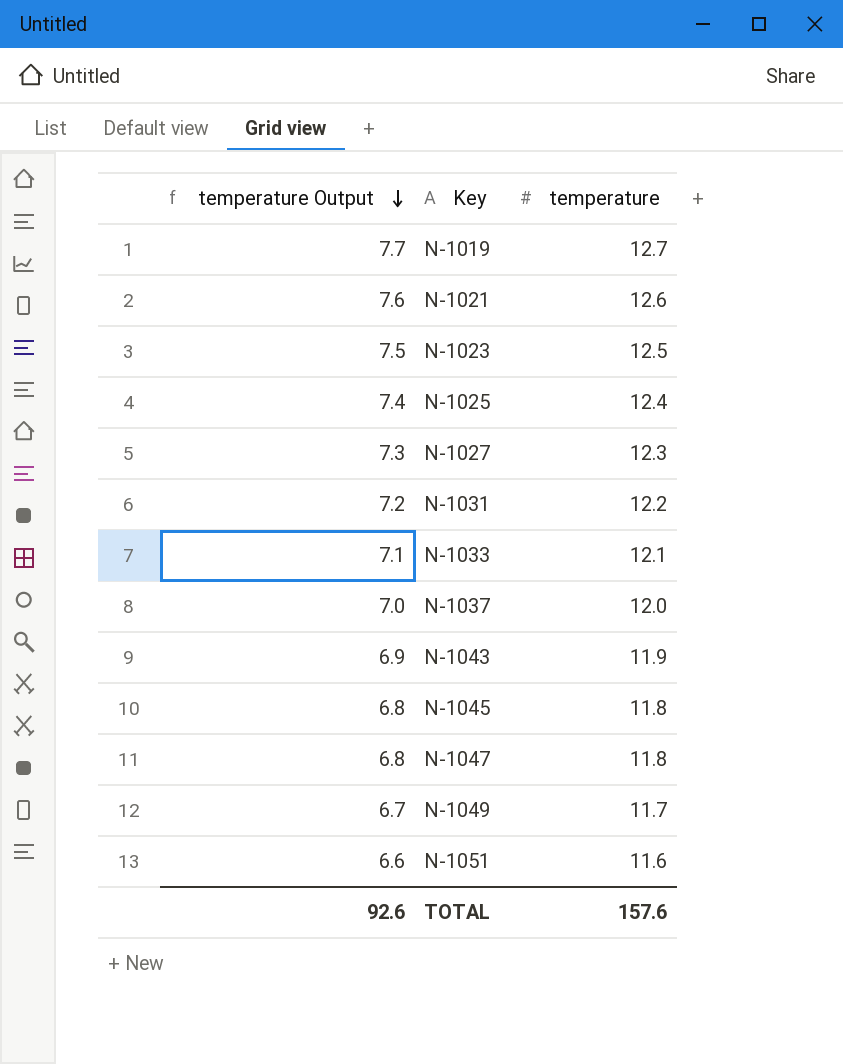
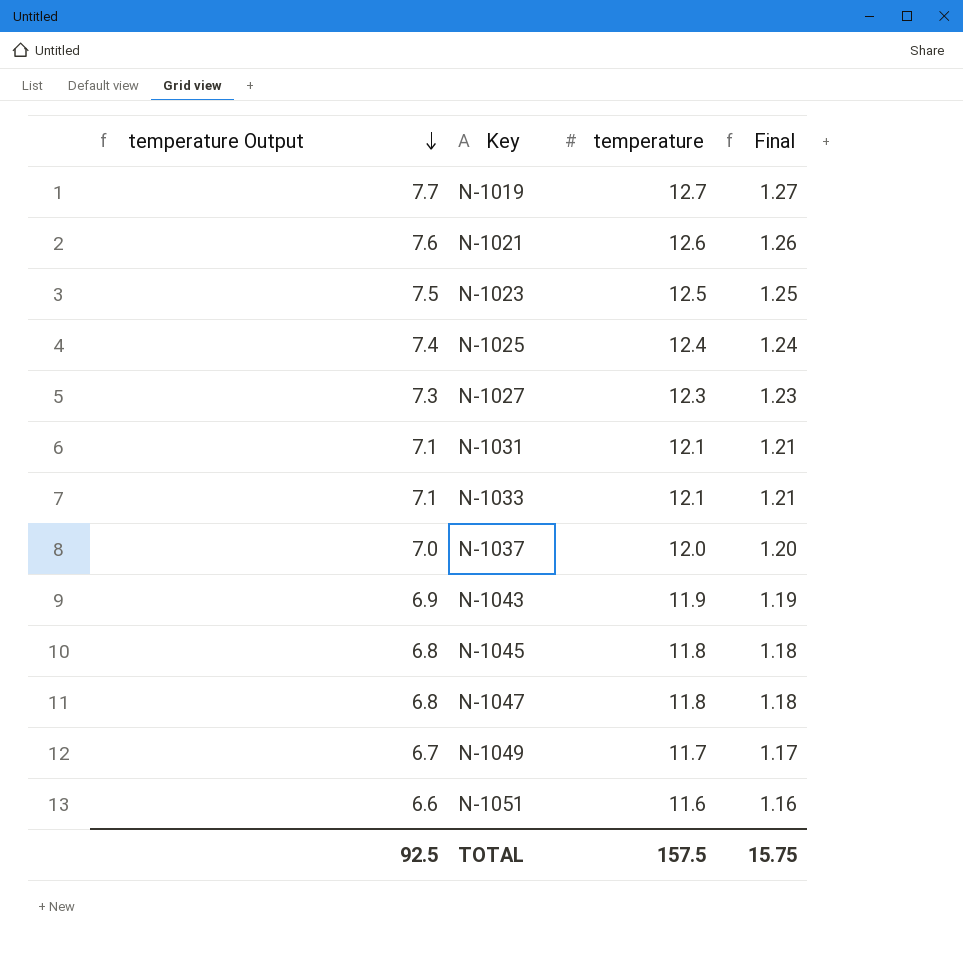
column Final | formula: none -> [temperature] * 0.1
N-1031 | temperature Output: 7.2 -> 7.1
N-1031 | temperature: 12.2 -> 12.1
TOTAL | temperature Output: 92.6 -> 92.5
TOTAL | temperature: 157.6 -> 157.5

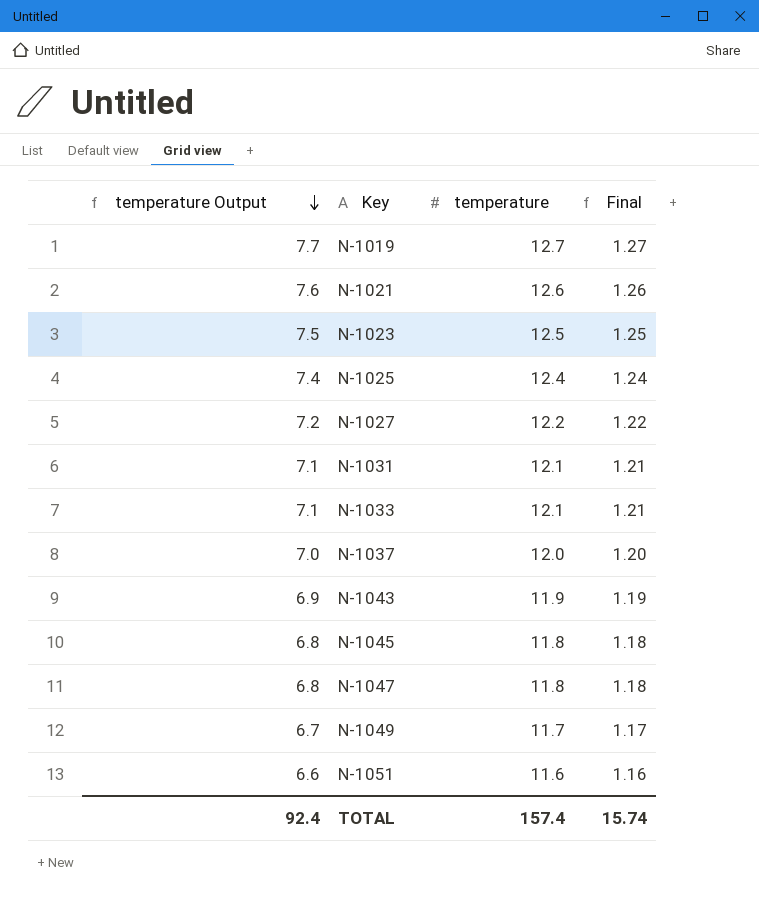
N-1027 | temperature Output: 7.3 -> 7.2
N-1027 | temperature: 12.3 -> 12.2
N-1027 | Final: 1.23 -> 1.22
TOTAL | temperature Output: 92.5 -> 92.4
TOTAL | temperature: 157.5 -> 157.4
TOTAL | Final: 15.75 -> 15.74

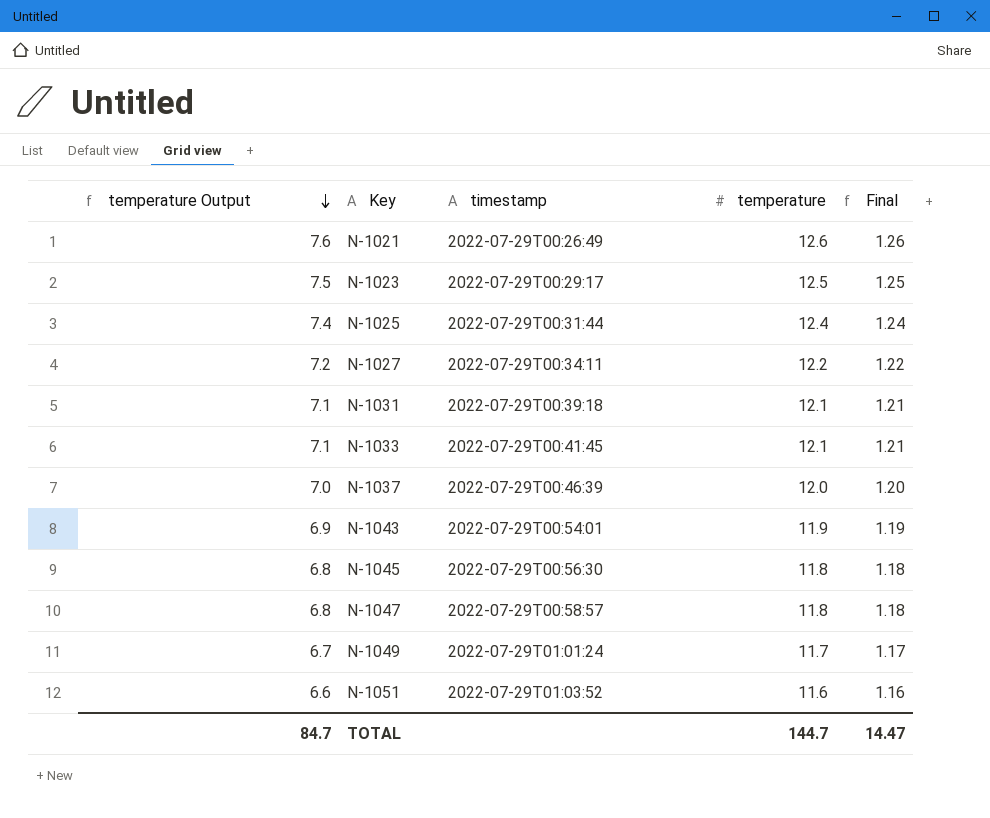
column timestamp | position: none -> 3
row N-1019: 7.7 | 12.7 | 1.27 -> none
TOTAL | temperature Output: 92.4 -> 84.7
TOTAL | temperature: 157.4 -> 144.7
TOTAL | Final: 15.74 -> 14.47

